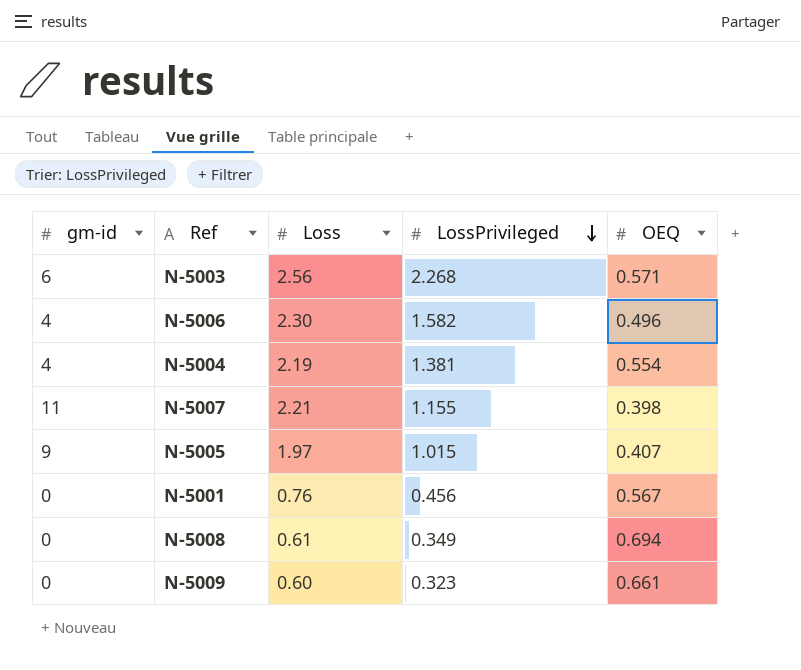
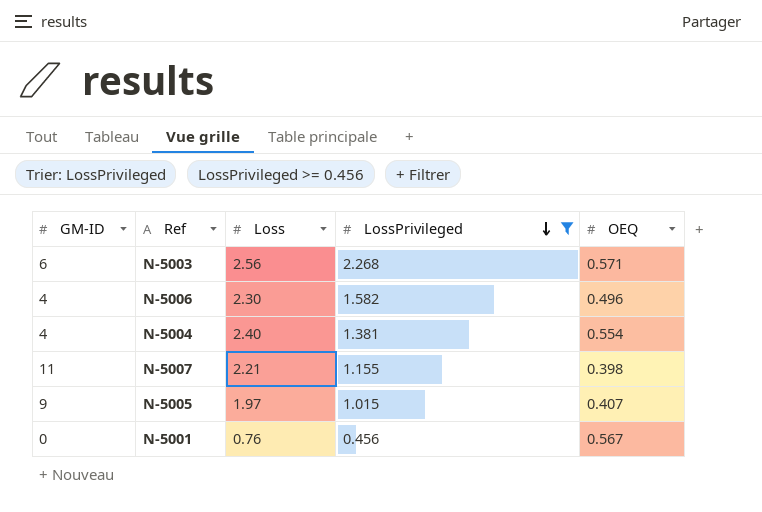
filter: none -> LossPrivileged >= 0.456
column name: gm-id -> GM-ID
N-5004 | Loss: 2.19 -> 2.40

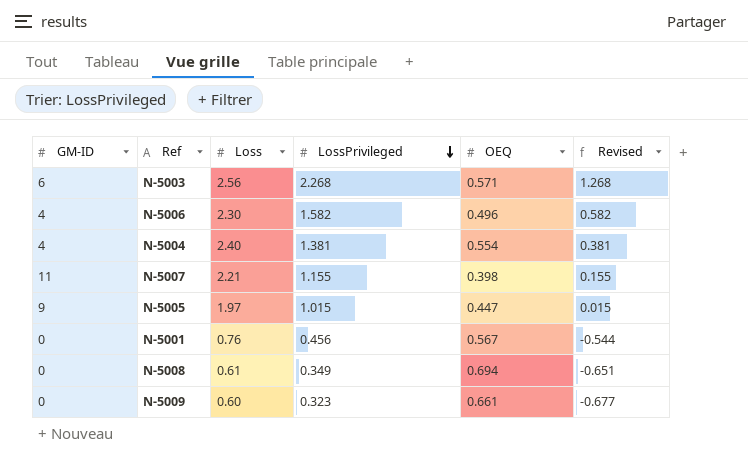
filter: LossPrivileged >= 0.456 -> none
column Revised | formula: none -> [LossPrivileged] - 1
N-5005 | OEQ: 0.407 -> 0.447

